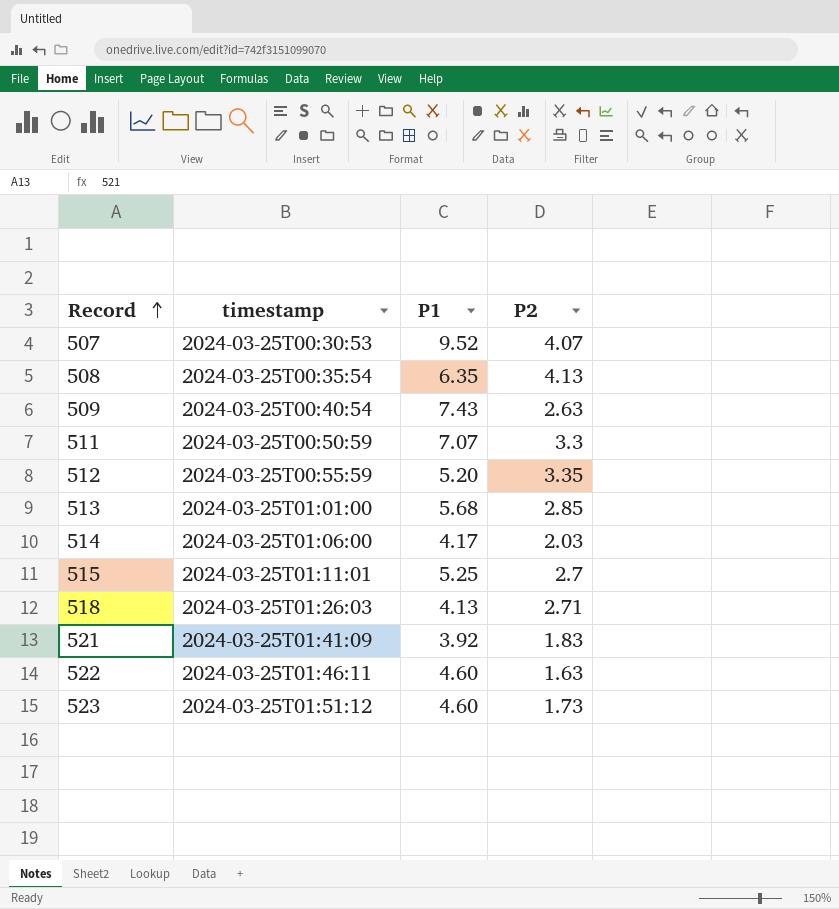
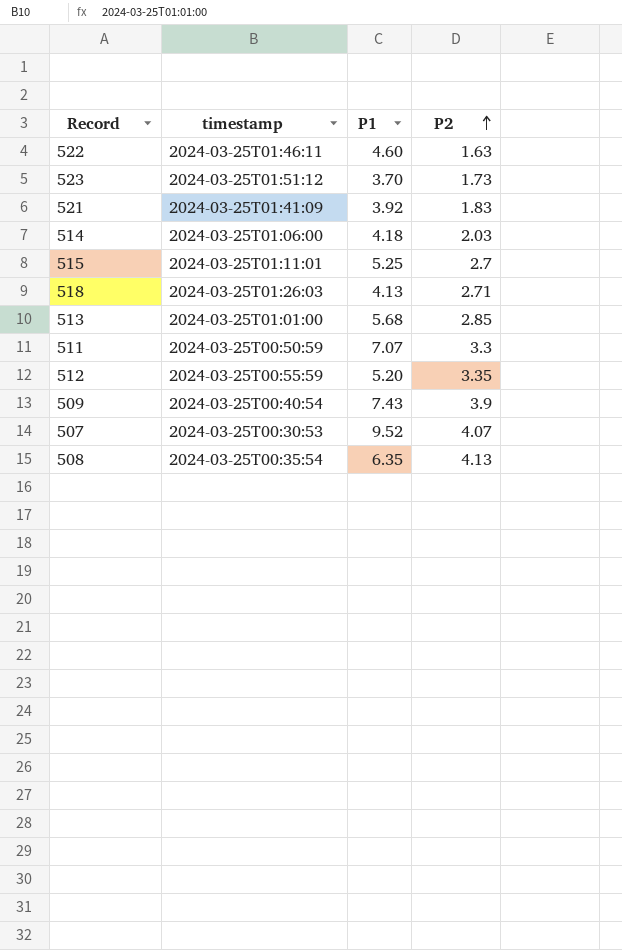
row order: Record ascending -> P2 ascending
523 | P1: 4.60 -> 3.70
514 | P1: 4.17 -> 4.18
509 | P2: 2.63 -> 3.9

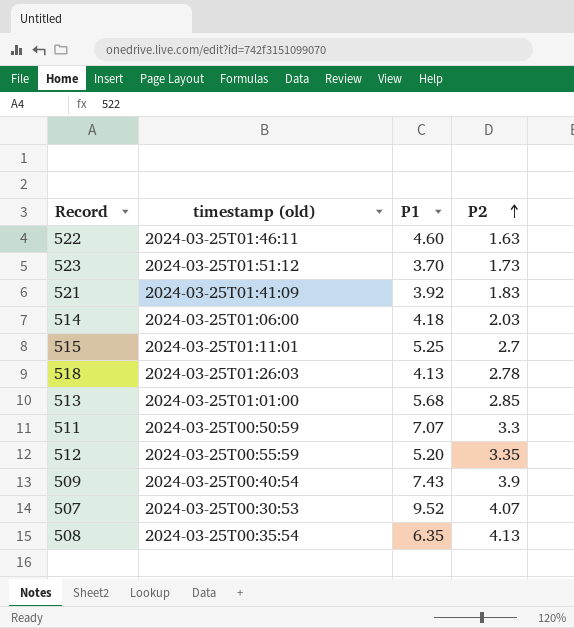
column name: timestamp -> timestamp (old)
518 | P2: 2.71 -> 2.78

